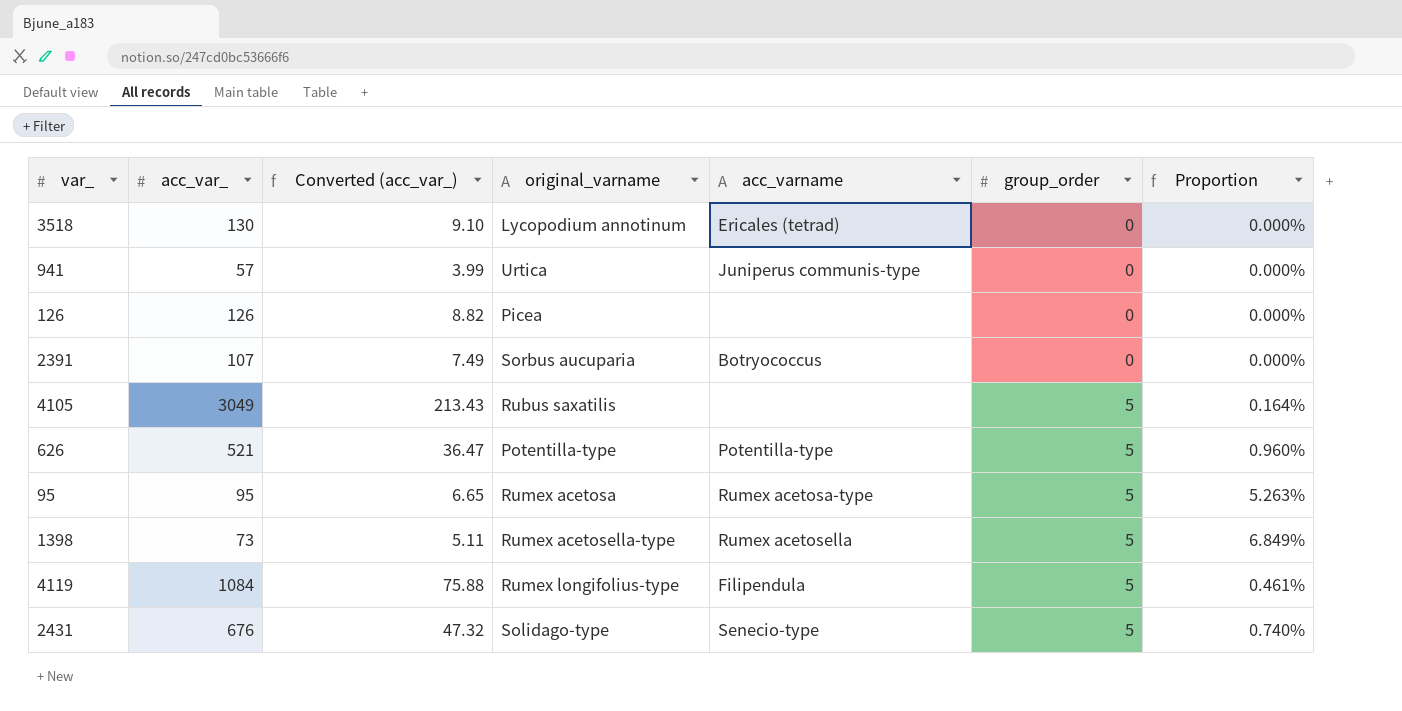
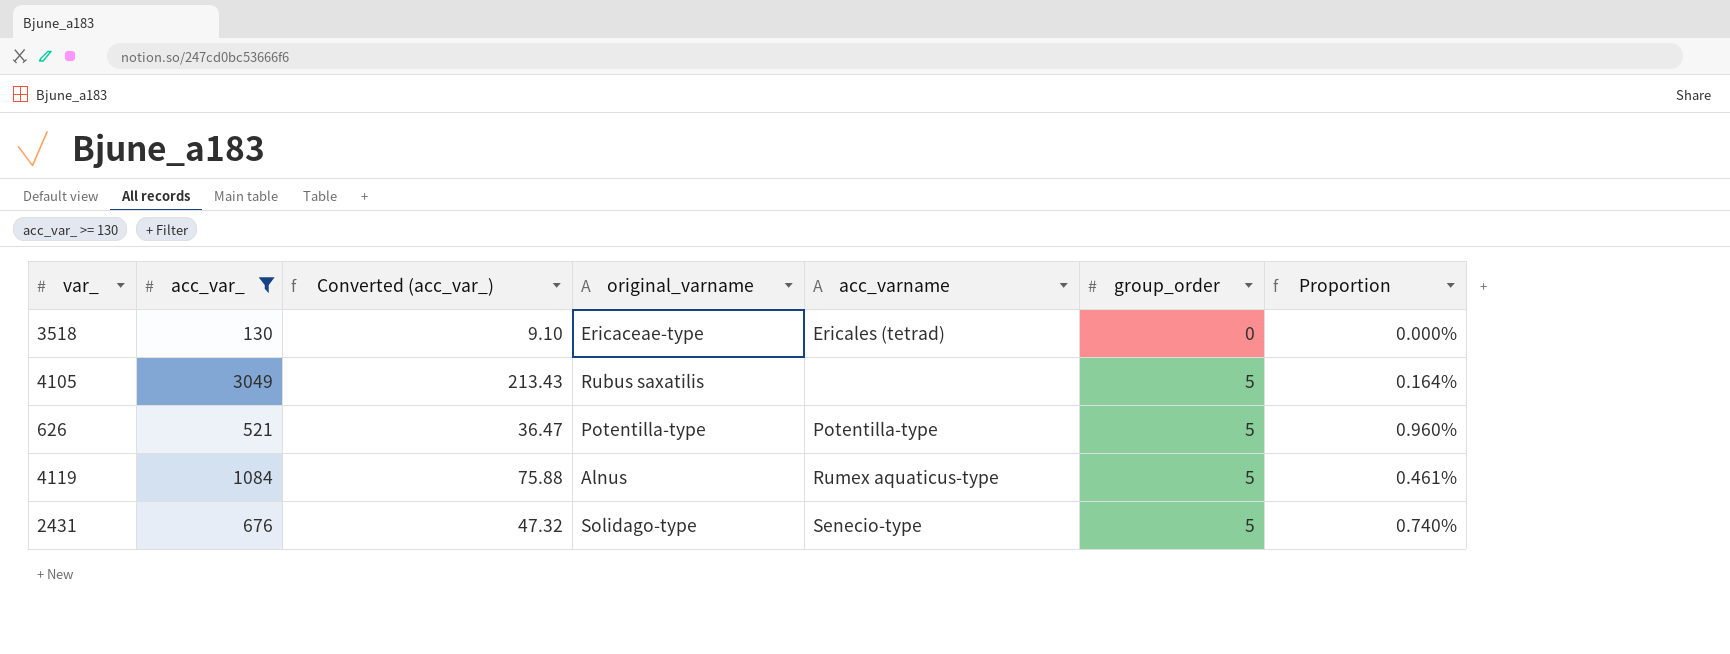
filter: none -> acc_var_ >= 130
3518 | original_varname: Lycopodium annotinum -> Ericaceae-type
4119 | original_varname: Rumex longifolius-type -> Alnus
4119 | acc_varname: Filipendula -> Rumex aquaticus-type

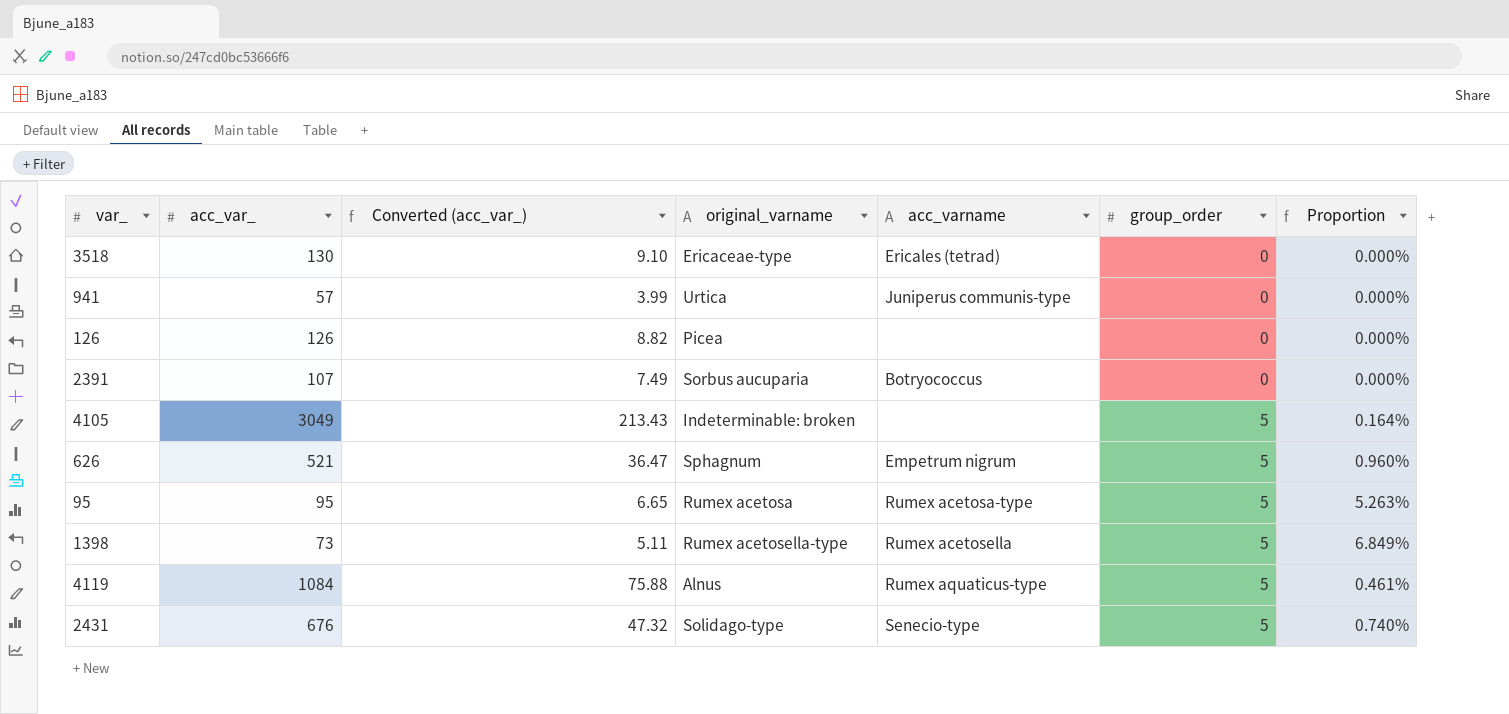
filter: acc_var_ >= 130 -> none
4105 | original_varname: Rubus saxatilis -> Indeterminable: broken
626 | original_varname: Potentilla-type -> Sphagnum
626 | acc_varname: Potentilla-type -> Empetrum nigrum

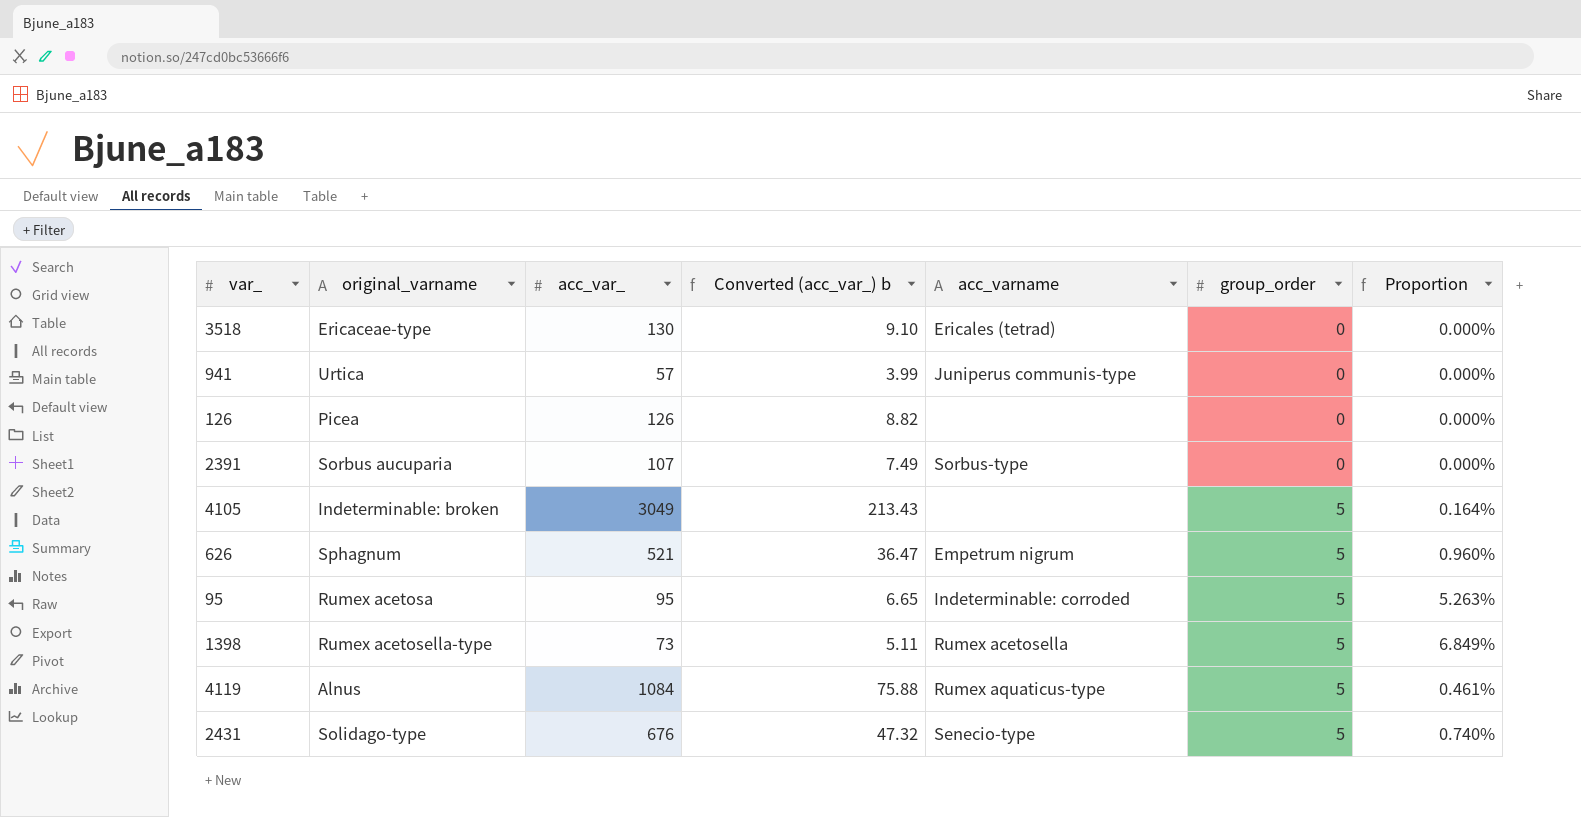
column original_varname | position: 4 -> 2
column name: Converted (acc_var_) -> Converted (acc_var_) b
2391 | acc_varname: Botryococcus -> Sorbus-type
95 | acc_varname: Rumex acetosa-type -> Indeterminable: corroded

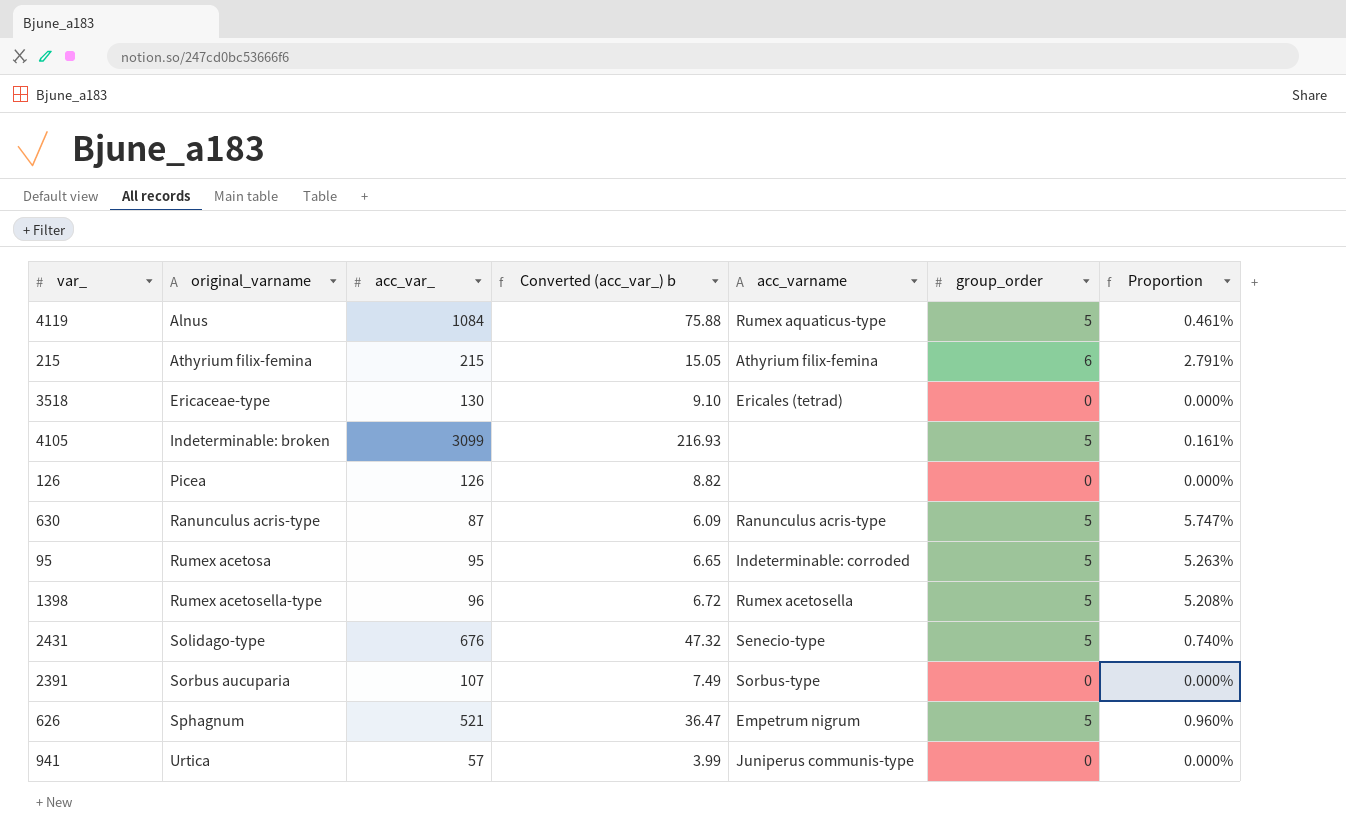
row order: group_order ascending -> original_varname ascending
row 215: none -> Athyrium filix-femina | 215 | 15.05 | Athyrium filix-femina | 6 | 2.791%
4105 | acc_var_: 3049 -> 3099
4105 | Converted (acc_var_) b: 213.43 -> 216.93
4105 | Proportion: 0.164% -> 0.161%
row 630: none -> Ranunculus acris-type | 87 | 6.09 | Ranunculus acris-type | 5 | 5.747%
1398 | acc_var_: 73 -> 96
1398 | Converted (acc_var_) b: 5.11 -> 6.72
1398 | Proportion: 6.849% -> 5.208%

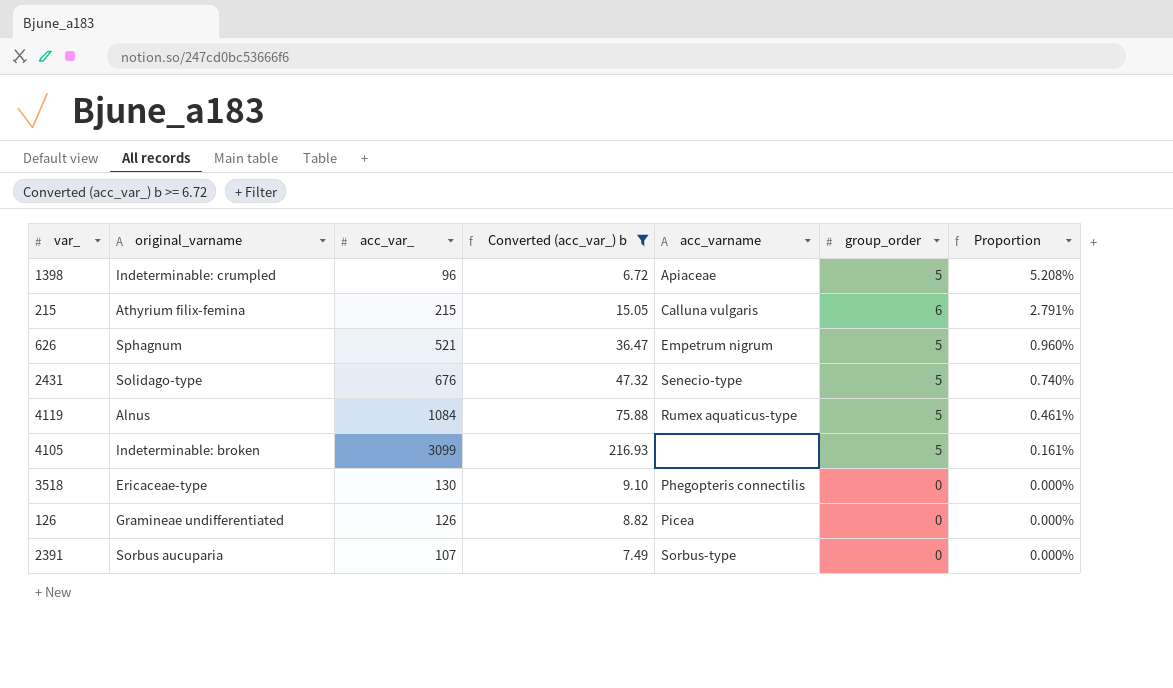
filter: none -> Converted (acc_var_) b >= 6.72
row order: original_varname ascending -> Proportion descending
1398 | original_varname: Rumex acetosella-type -> Indeterminable: crumpled
1398 | acc_varname: Rumex acetosella -> Apiaceae
215 | acc_varname: Athyrium filix-femina -> Calluna vulgaris
3518 | acc_varname: Ericales (tetrad) -> Phegopteris connectilis
126 | original_varname: Picea -> Gramineae undifferentiated
126 | acc_varname: none -> Picea

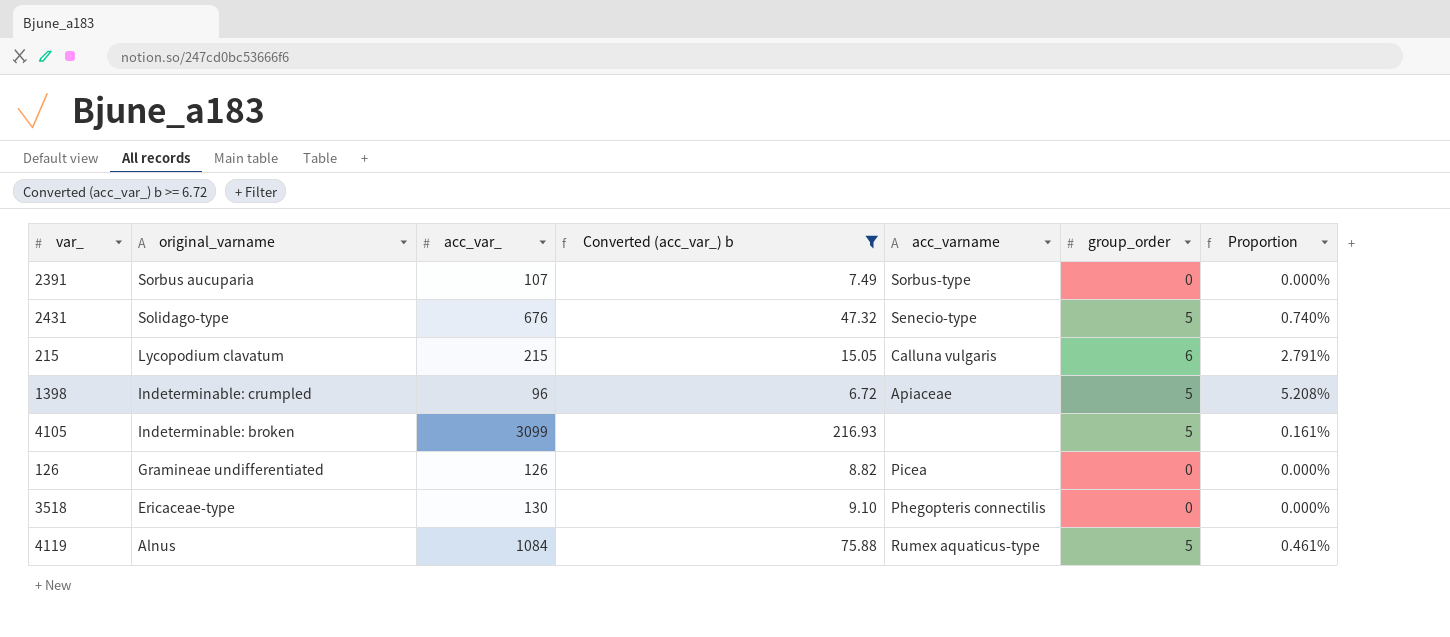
row order: Proportion descending -> original_varname descending
row 626: Sphagnum | 521 | 36.47 | Empetrum nigrum | 5 | 0.960% -> none
215 | original_varname: Athyrium filix-femina -> Lycopodium clavatum

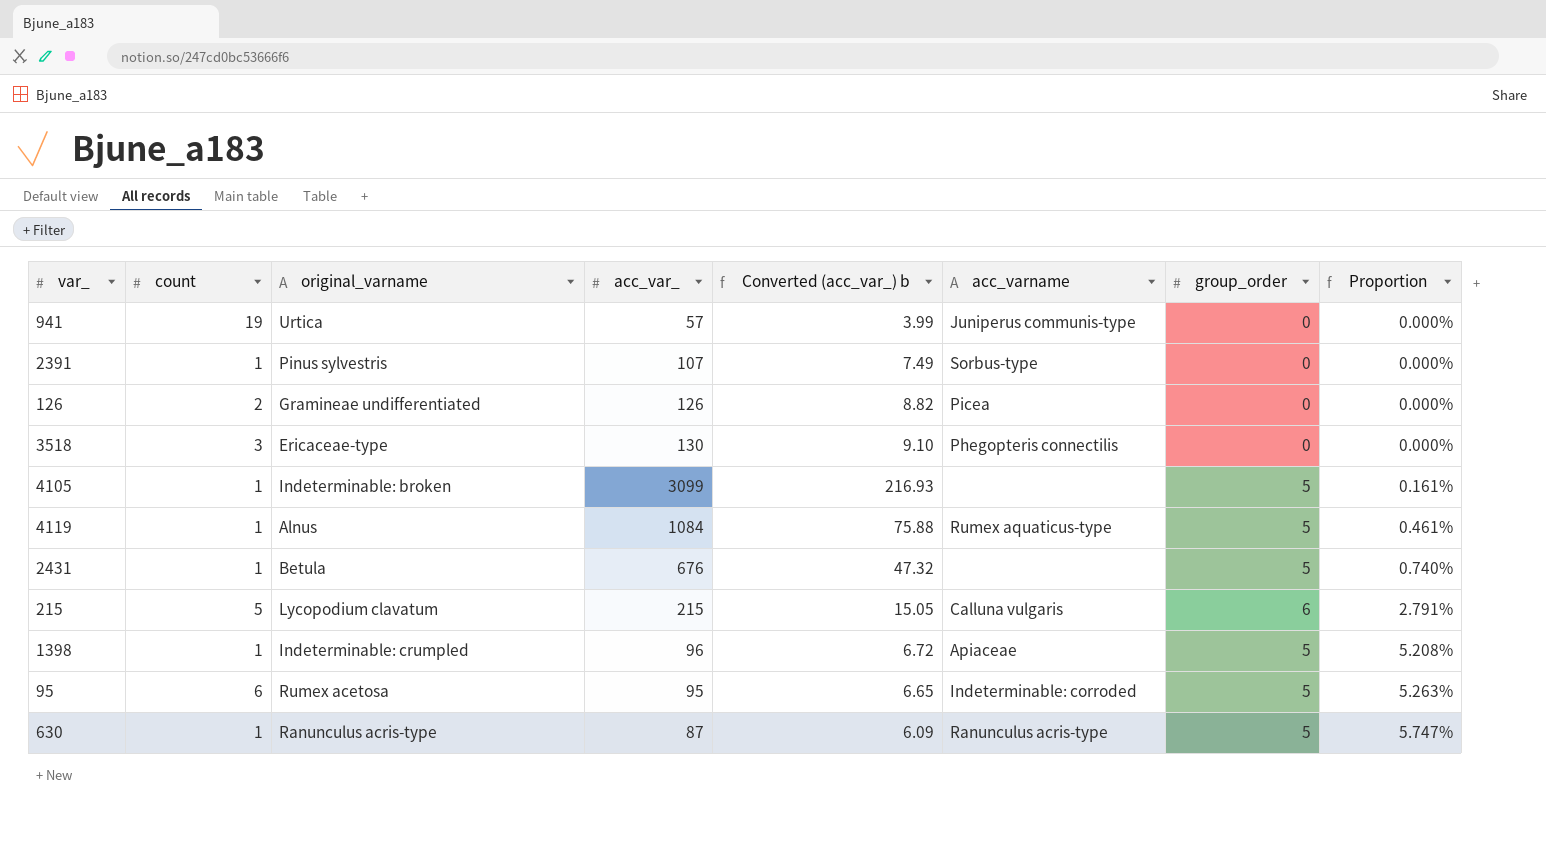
filter: Converted (acc_var_) b >= 6.72 -> none
row order: original_varname descending -> Proportion ascending
column count | position: none -> 2
2391 | original_varname: Sorbus aucuparia -> Pinus sylvestris
2431 | original_varname: Solidago-type -> Betula
2431 | acc_varname: Senecio-type -> none

